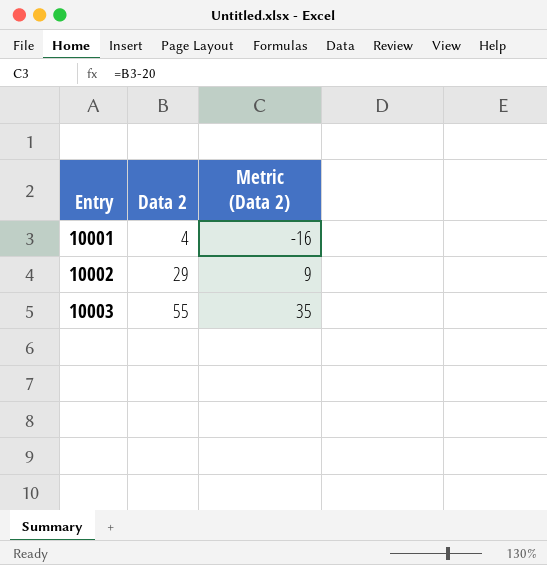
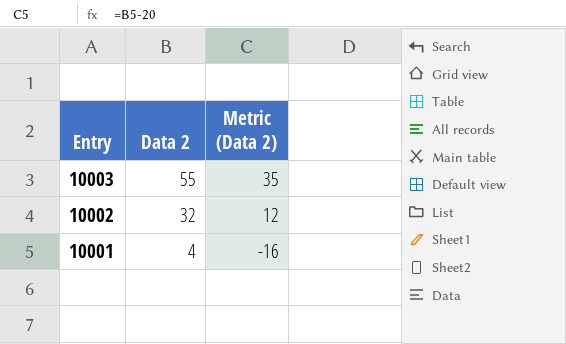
row order: Entry ascending -> Entry descending
10002 | Data 2: 29 -> 32
10002 | Metric (Data 2): 9 -> 12

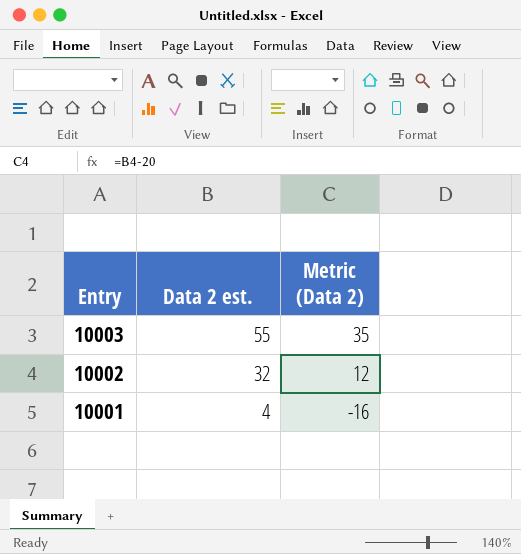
column name: Data 2 -> Data 2 est.

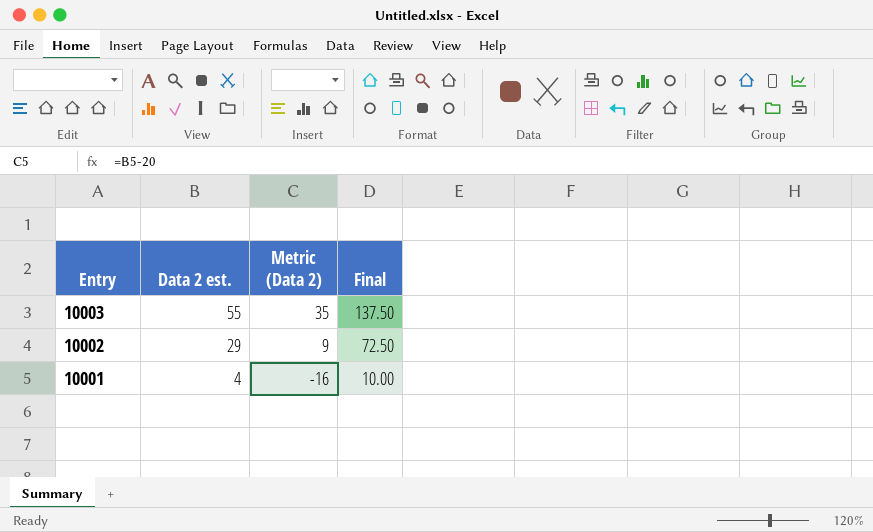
column Final | formula: none -> [Data 2 est.] * 2.5
10002 | Data 2 est.: 32 -> 29
10002 | Metric (Data 2): 12 -> 9

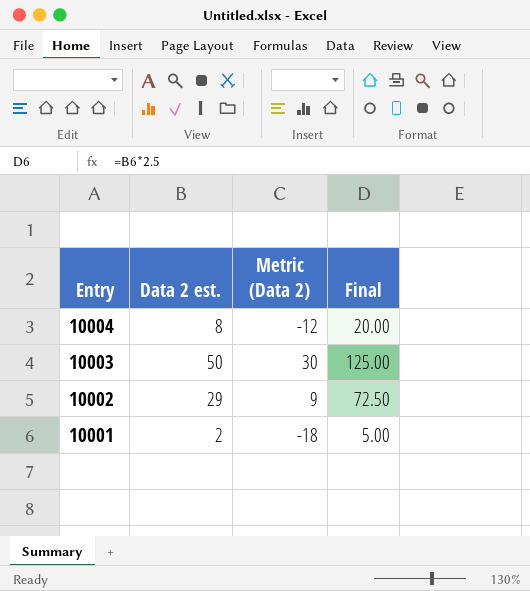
row 10004: none -> 8 | -12 | 20.00
10003 | Data 2 est.: 55 -> 50
10003 | Metric (Data 2): 35 -> 30
10003 | Final: 137.50 -> 125.00
10001 | Data 2 est.: 4 -> 2
10001 | Metric (Data 2): -16 -> -18
10001 | Final: 10.00 -> 5.00

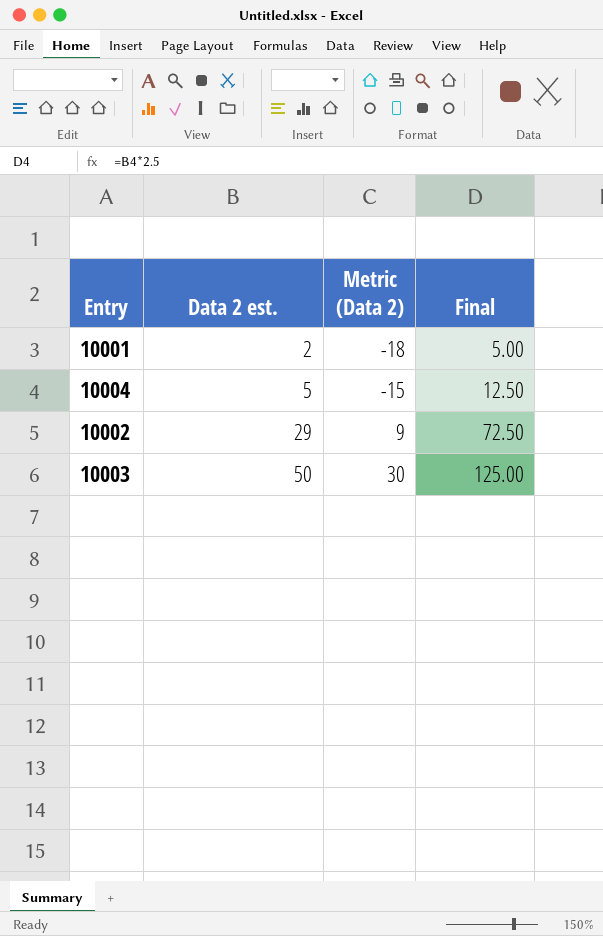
row order: Entry descending -> Data 2 est. ascending
10004 | Data 2 est.: 8 -> 5
10004 | Metric (Data 2): -12 -> -15
10004 | Final: 20.00 -> 12.50

